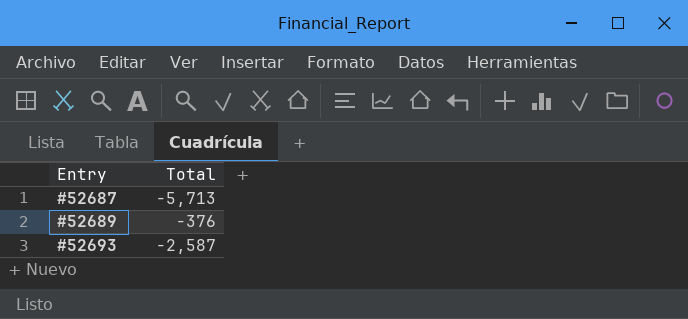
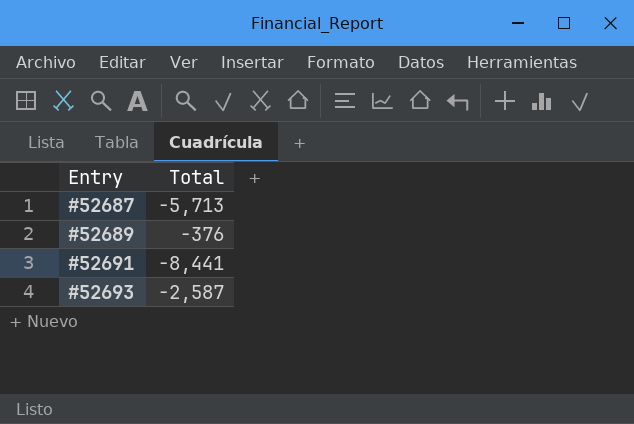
row #52691: none -> -8,441

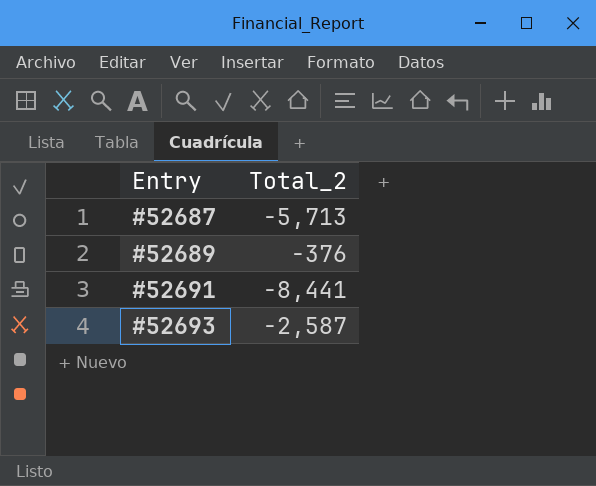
column name: Total -> Total_2

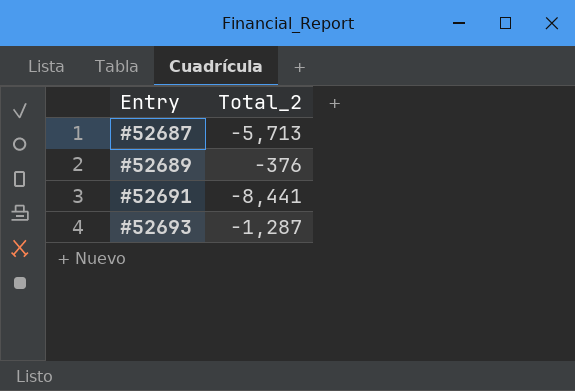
#52693 | Total_2: -2,587 -> -1,287

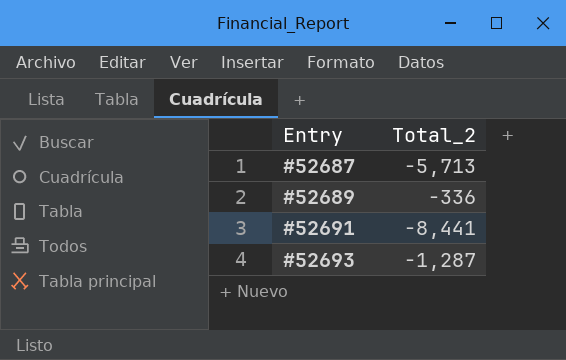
#52689 | Total_2: -376 -> -336

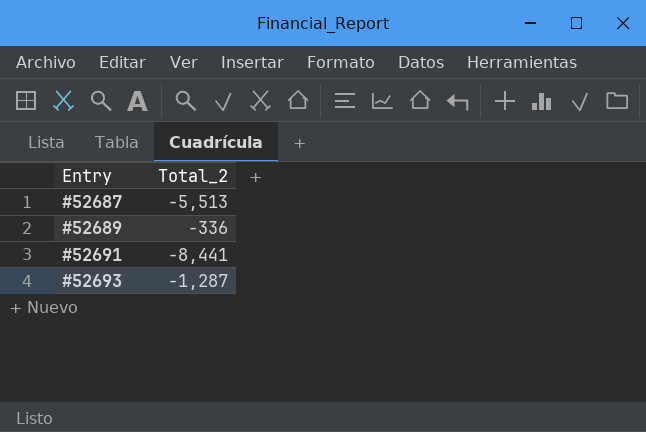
#52687 | Total_2: -5,713 -> -5,513

